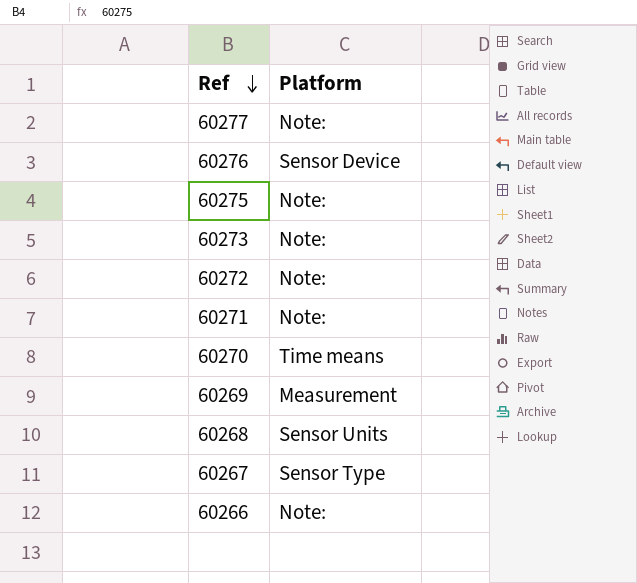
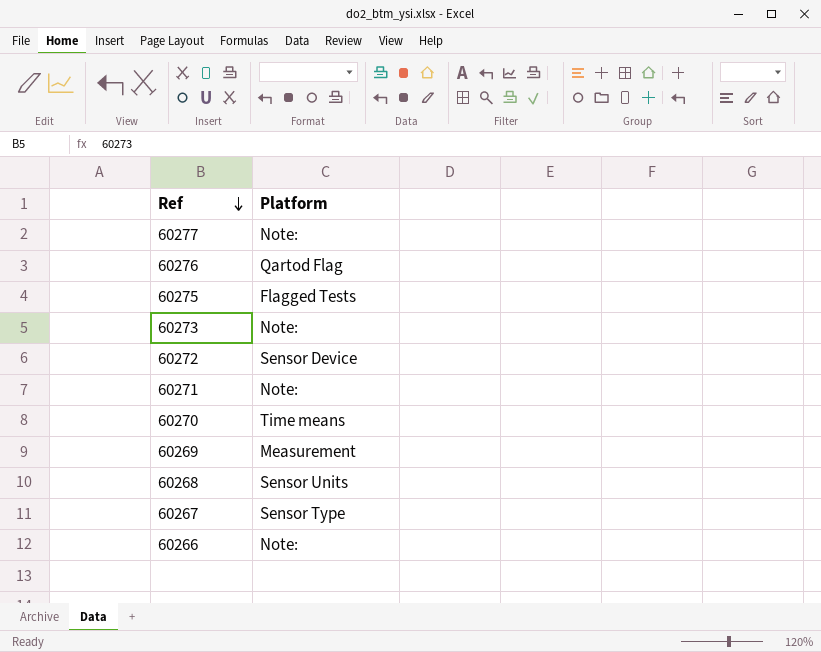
60276 | Platform: Sensor Device -> Qartod Flag
60275 | Platform: Note: -> Flagged Tests
60272 | Platform: Note: -> Sensor Device

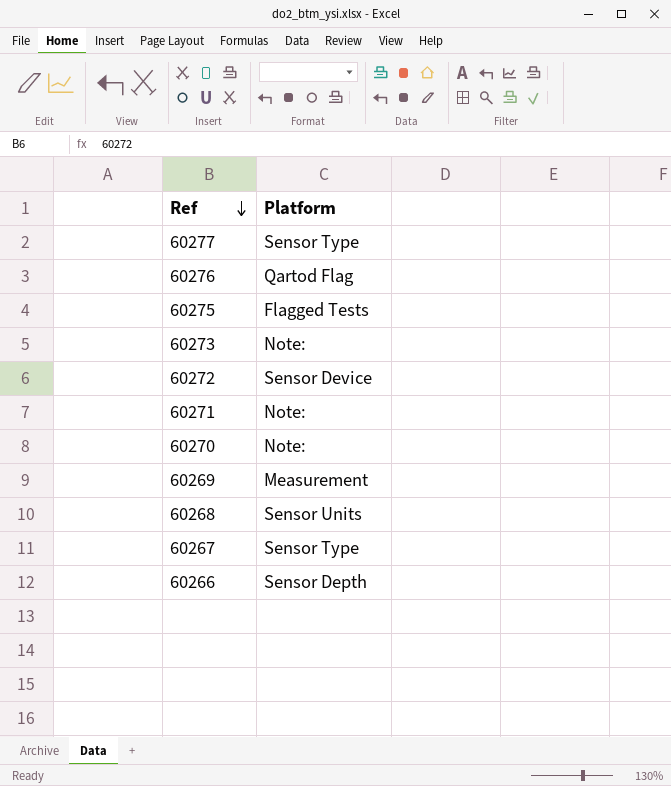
60277 | Platform: Note: -> Sensor Type
60270 | Platform: Time means -> Note:
60266 | Platform: Note: -> Sensor Depth

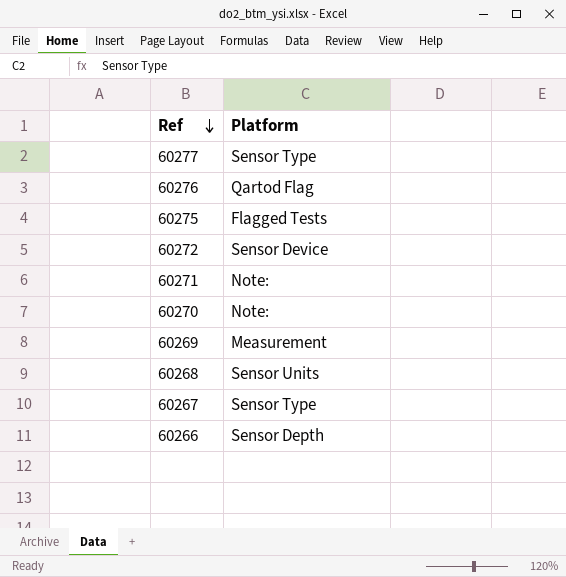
row 60273: Note: -> none

